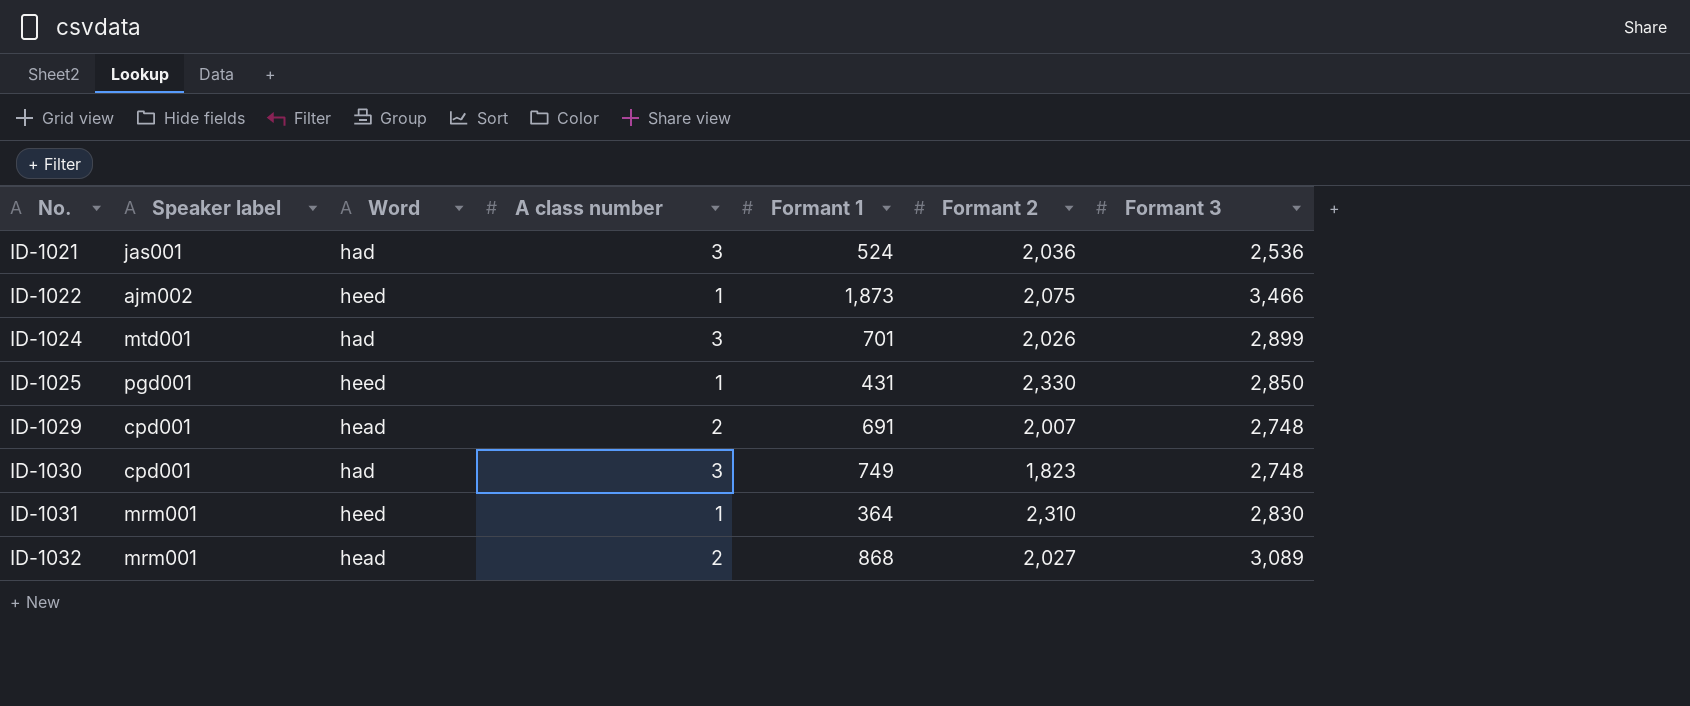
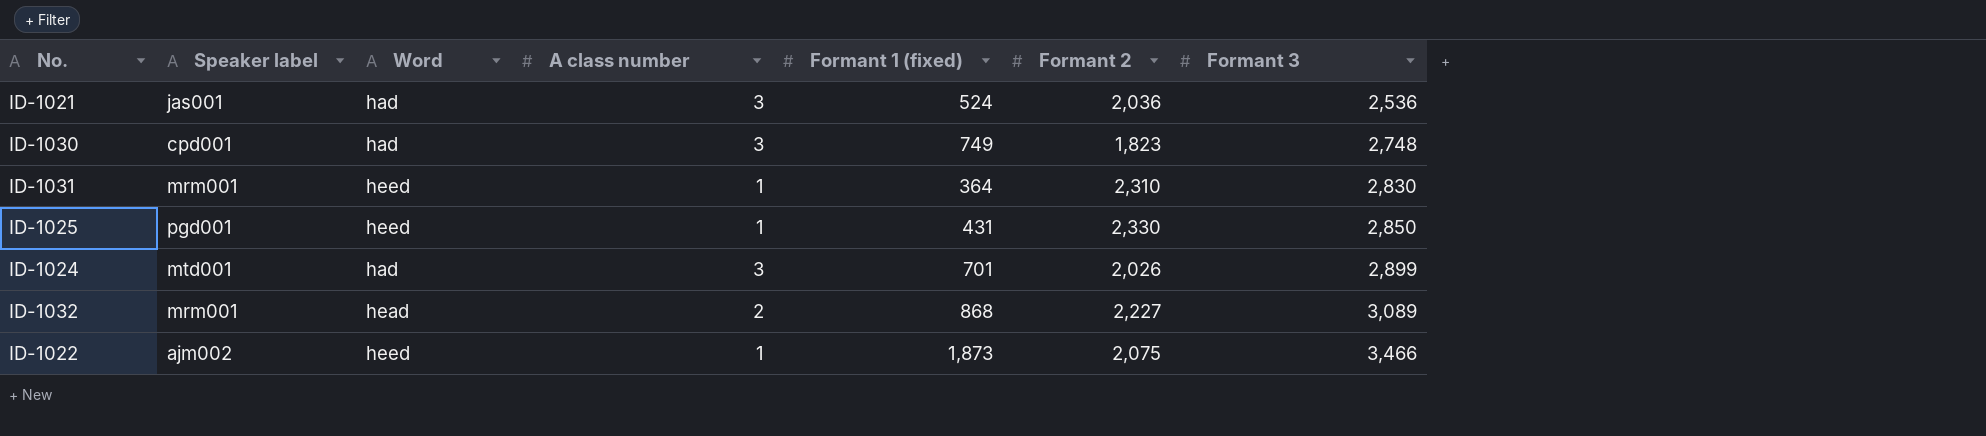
row order: No. ascending -> Formant 3 ascending
column name: Formant 1 -> Formant 1 (fixed)
row ID-1029: cpd001 | head | 2 | 691 | 2,007 | 2,748 -> none
ID-1032 | Formant 2: 2,027 -> 2,227

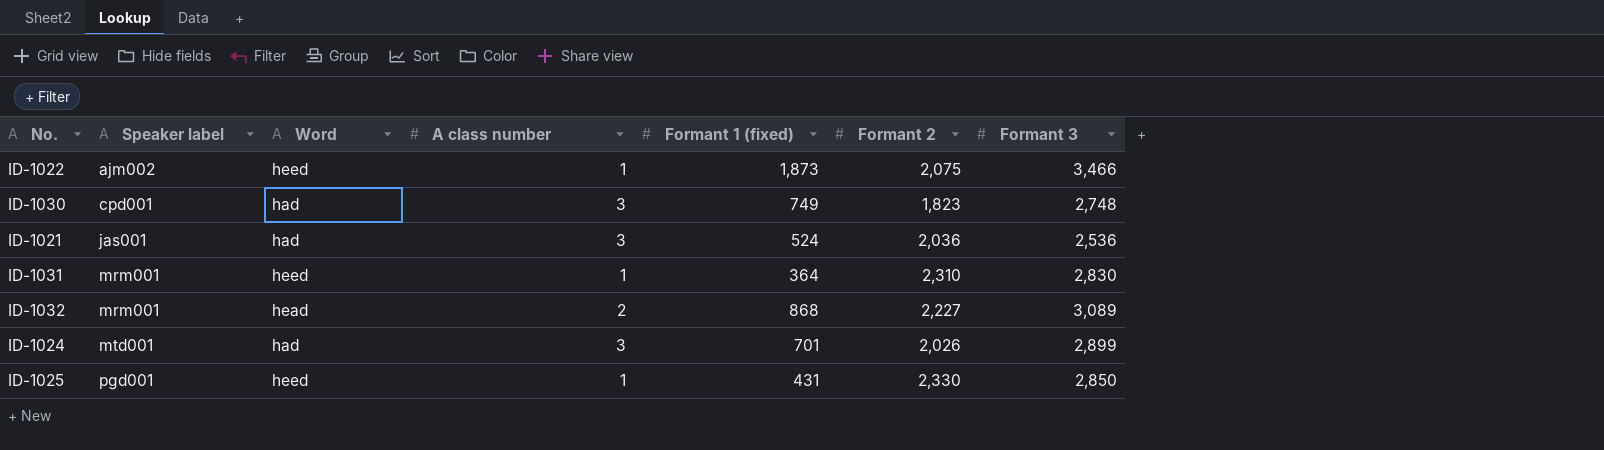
row order: Formant 3 ascending -> Speaker label ascending

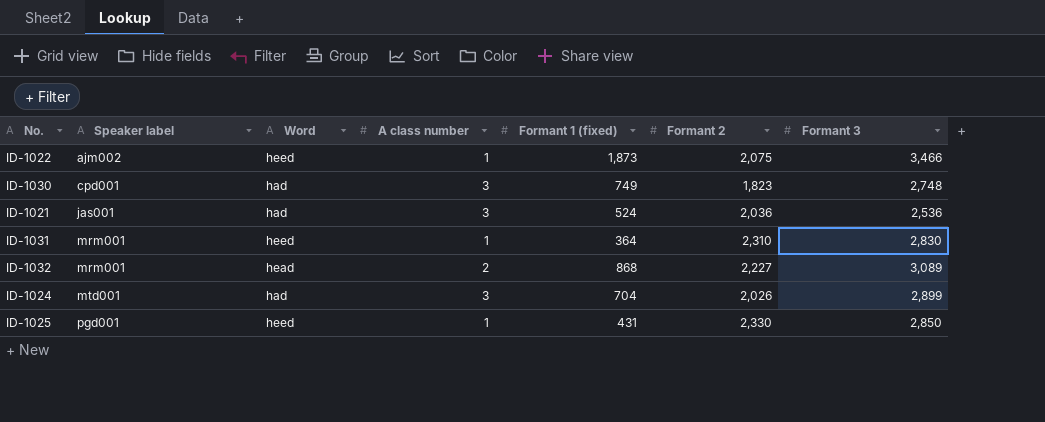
ID-1024 | Formant 1 (fixed): 701 -> 704

